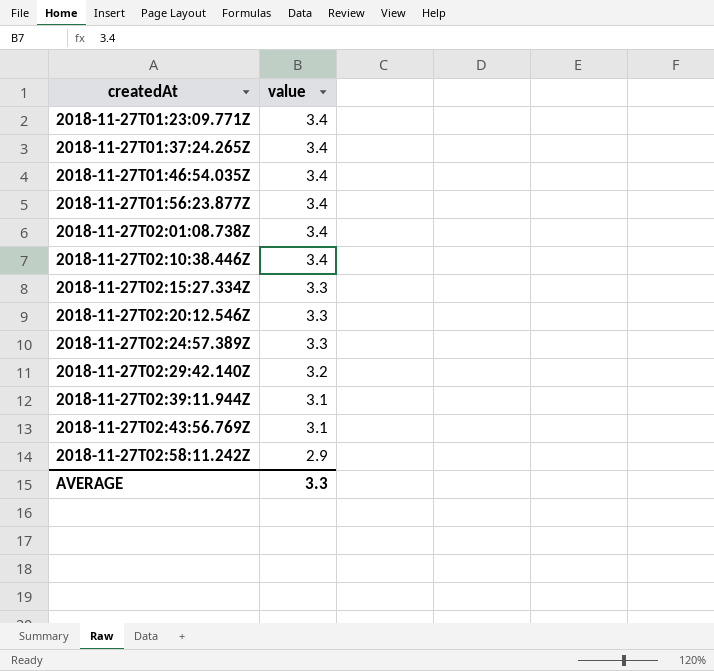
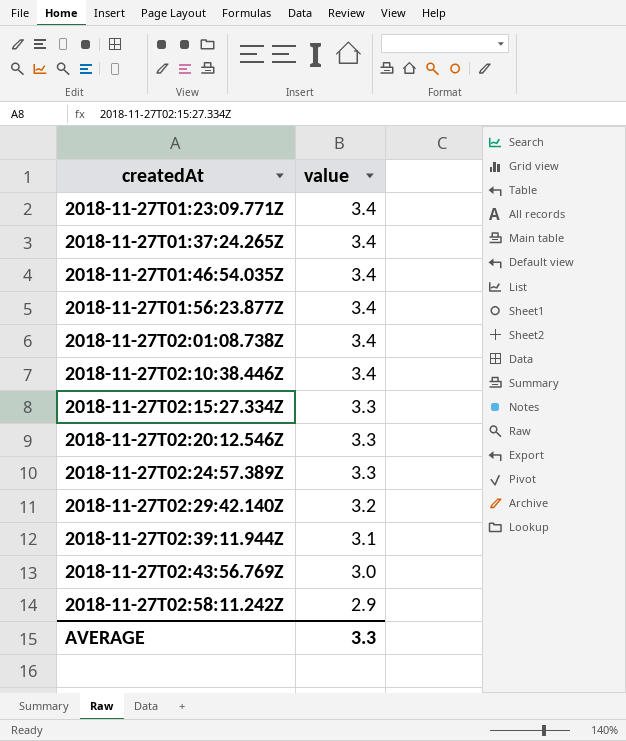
2018-11-27T02:43:56.769Z | value: 3.1 -> 3.0

